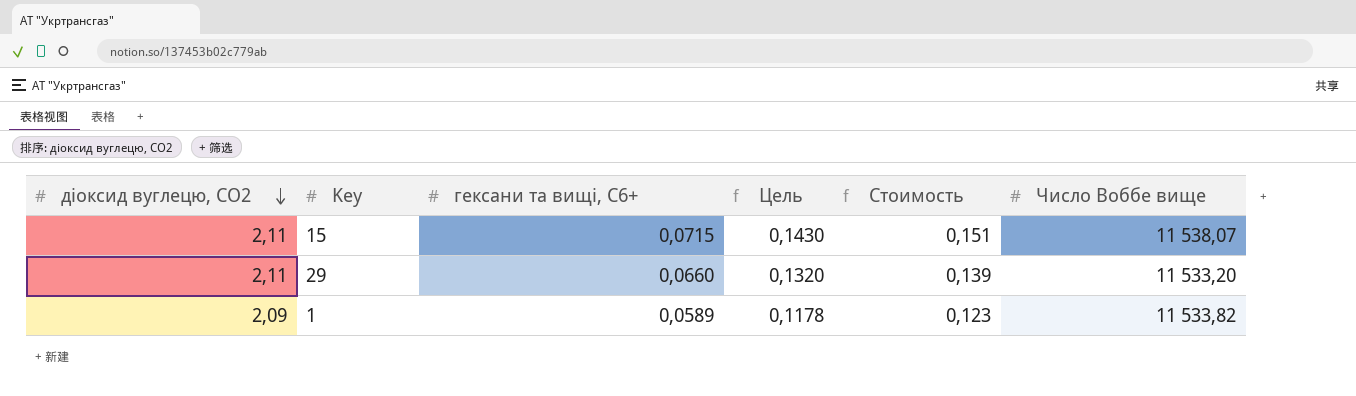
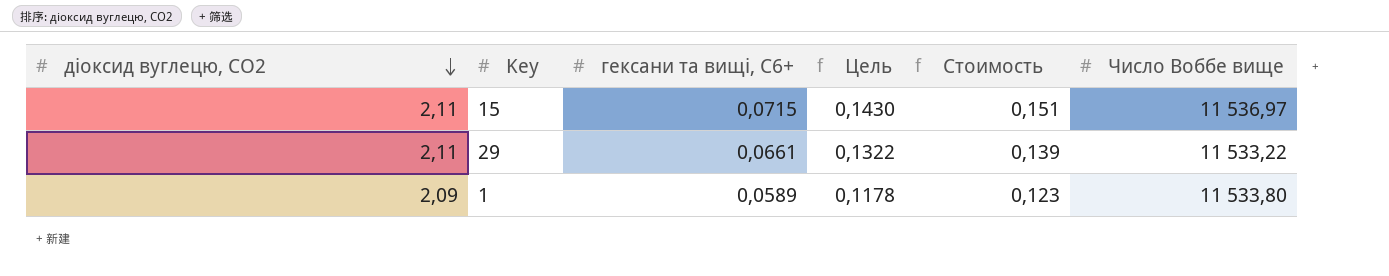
15 | Число Воббе вище: 11 538,07 -> 11 536,97
29 | гексани та вищі, С6+: 0,0660 -> 0,0661
29 | Цель: 0,1320 -> 0,1322
29 | Число Воббе вище: 11 533,20 -> 11 533,22
1 | Число Воббе вище: 11 533,82 -> 11 533,80

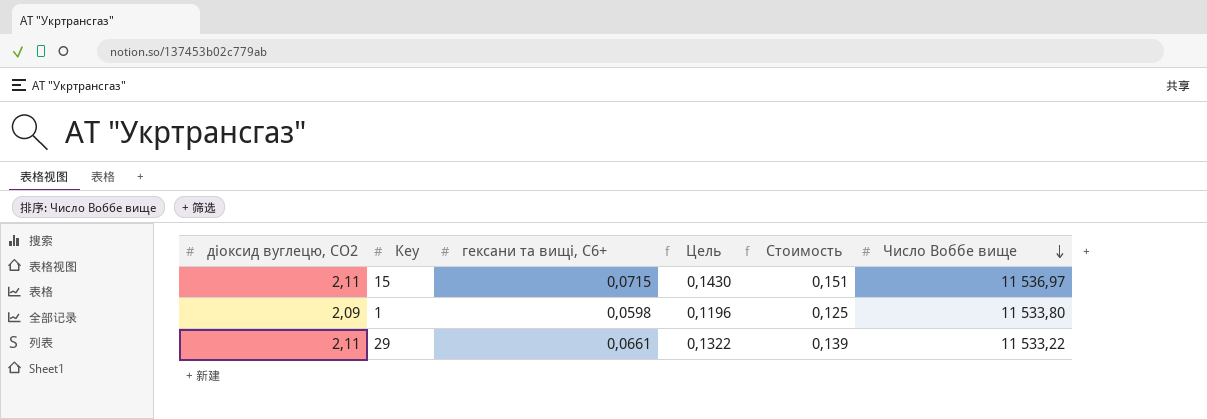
row order: діоксид вуглецю, CО2 descending -> Число Воббе вище descending
1 | гексани та вищі, С6+: 0,0589 -> 0,0598
1 | Цель: 0,1178 -> 0,1196
1 | Стоимость: 0,123 -> 0,125

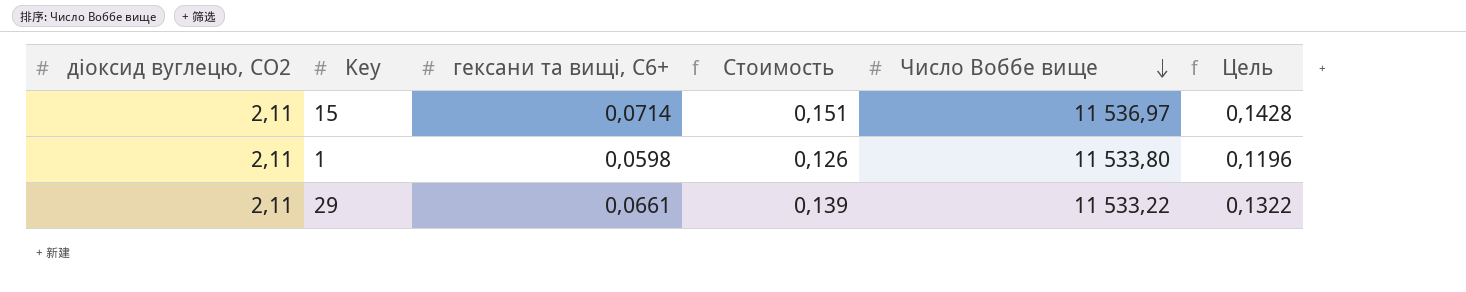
column Цель | position: 4 -> 6
15 | гексани та вищі, С6+: 0,0715 -> 0,0714
15 | Цель: 0,1430 -> 0,1428
1 | діоксид вуглецю, CО2: 2,09 -> 2,11
1 | Стоимость: 0,125 -> 0,126

